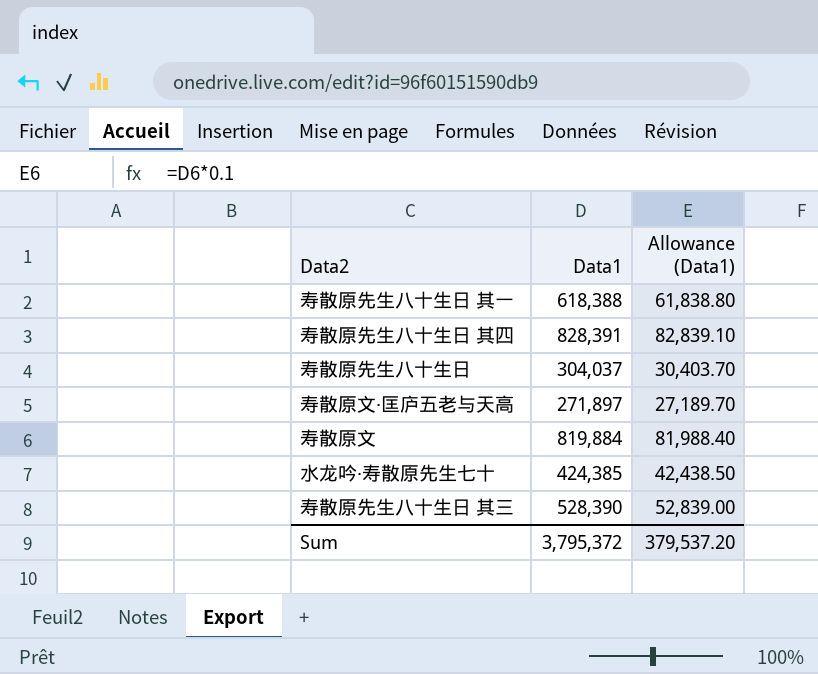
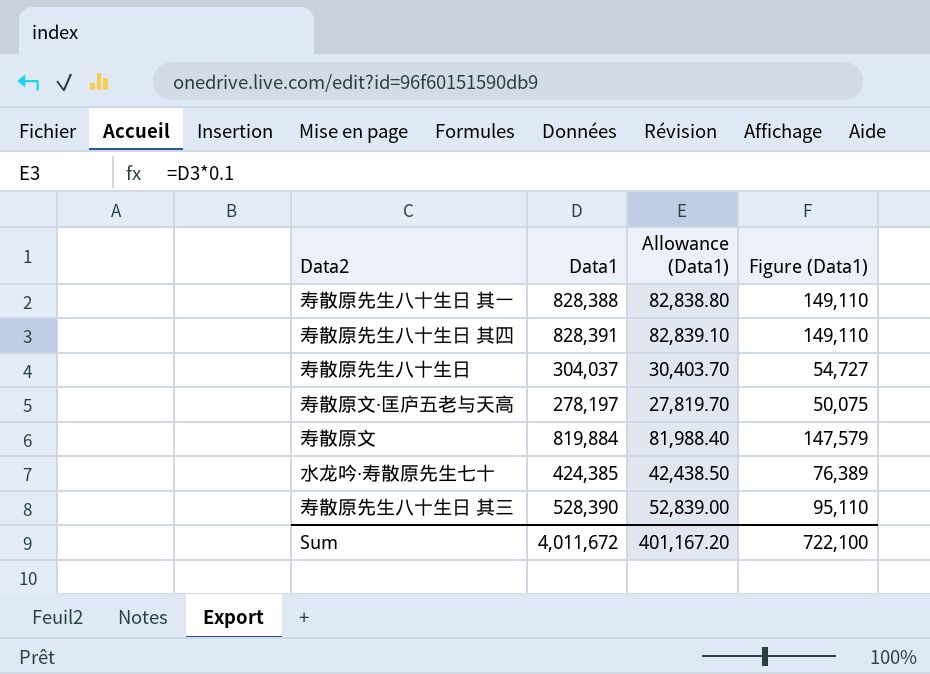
column Figure (Data1) | formula: none -> [Data1] * 0.18
寿散原先生八十生日 其一 | Data1: 618,388 -> 828,388
寿散原先生八十生日 其一 | Allowance (Data1): 61,838.80 -> 82,838.80
寿散原文·匡庐五老与天高 | Data1: 271,897 -> 278,197
寿散原文·匡庐五老与天高 | Allowance (Data1): 27,189.70 -> 27,819.70
Sum | Data1: 3,795,372 -> 4,011,672
Sum | Allowance (Data1): 379,537.20 -> 401,167.20

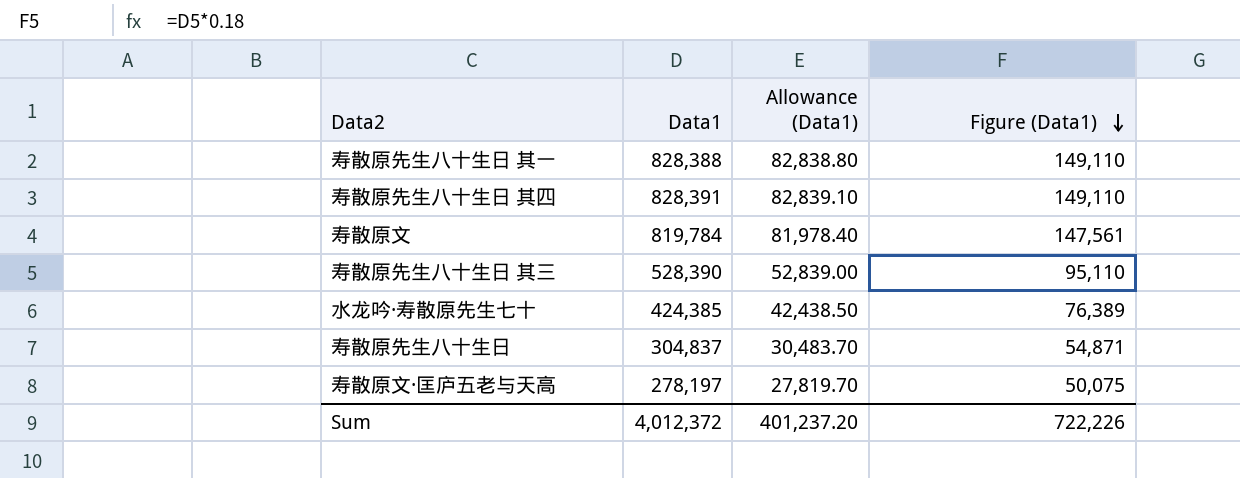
row order: none -> Figure (Data1) descending
寿散原文 | Data1: 819,884 -> 819,784
寿散原文 | Allowance (Data1): 81,988.40 -> 81,978.40
寿散原文 | Figure (Data1): 147,579 -> 147,561
寿散原先生八十生日 | Data1: 304,037 -> 304,837
寿散原先生八十生日 | Allowance (Data1): 30,403.70 -> 30,483.70
寿散原先生八十生日 | Figure (Data1): 54,727 -> 54,871
Sum | Data1: 4,011,672 -> 4,012,372
Sum | Allowance (Data1): 401,167.20 -> 401,237.20
Sum | Figure (Data1): 722,100 -> 722,226

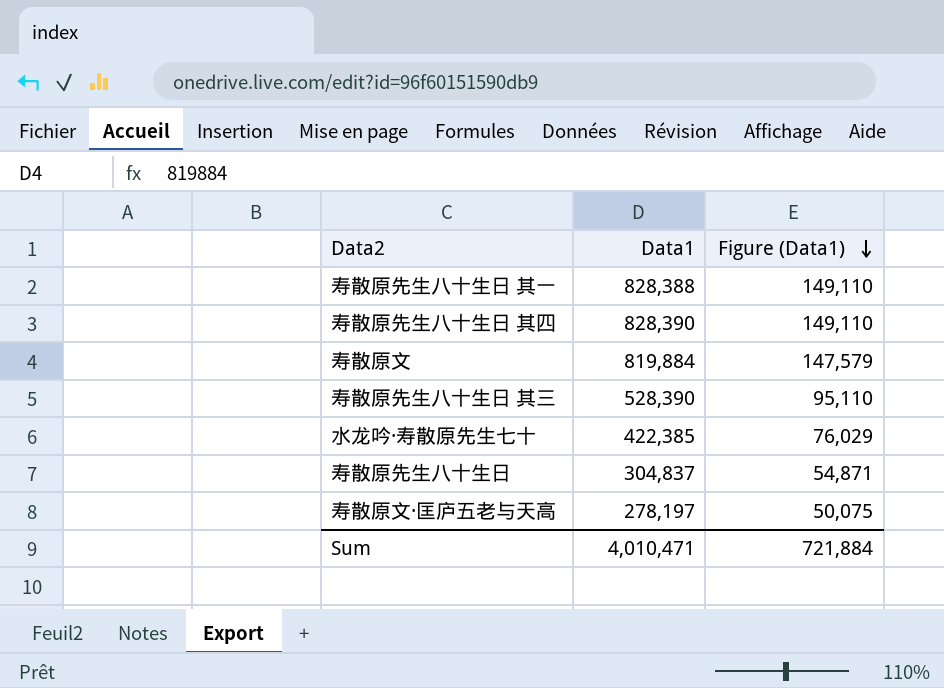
column Allowance (Data1) | formula: [Data1] * 0.1 -> none
寿散原先生八十生日 其四 | Data1: 828,391 -> 828,390
寿散原文 | Data1: 819,784 -> 819,884
寿散原文 | Figure (Data1): 147,561 -> 147,579
水龙吟·寿散原先生七十 | Data1: 424,385 -> 422,385
水龙吟·寿散原先生七十 | Figure (Data1): 76,389 -> 76,029
Sum | Data1: 4,012,372 -> 4,010,471
Sum | Figure (Data1): 722,226 -> 721,884

